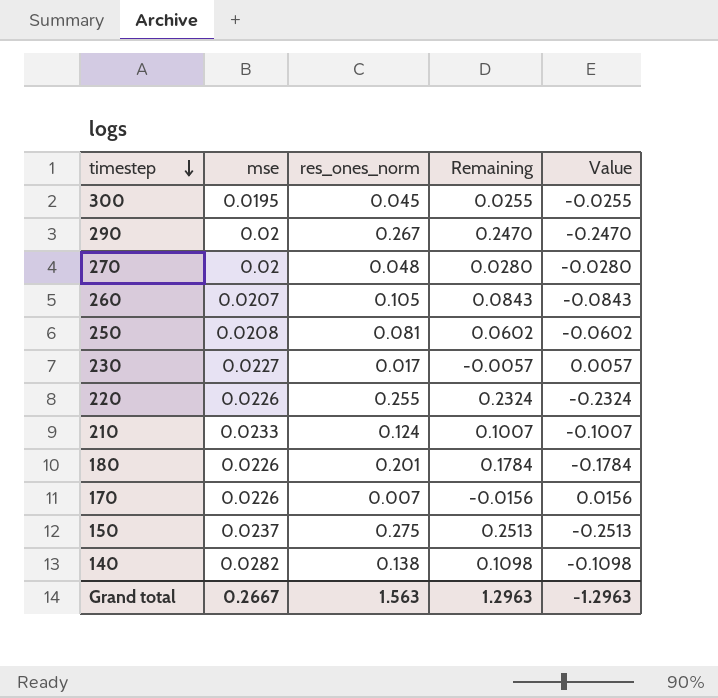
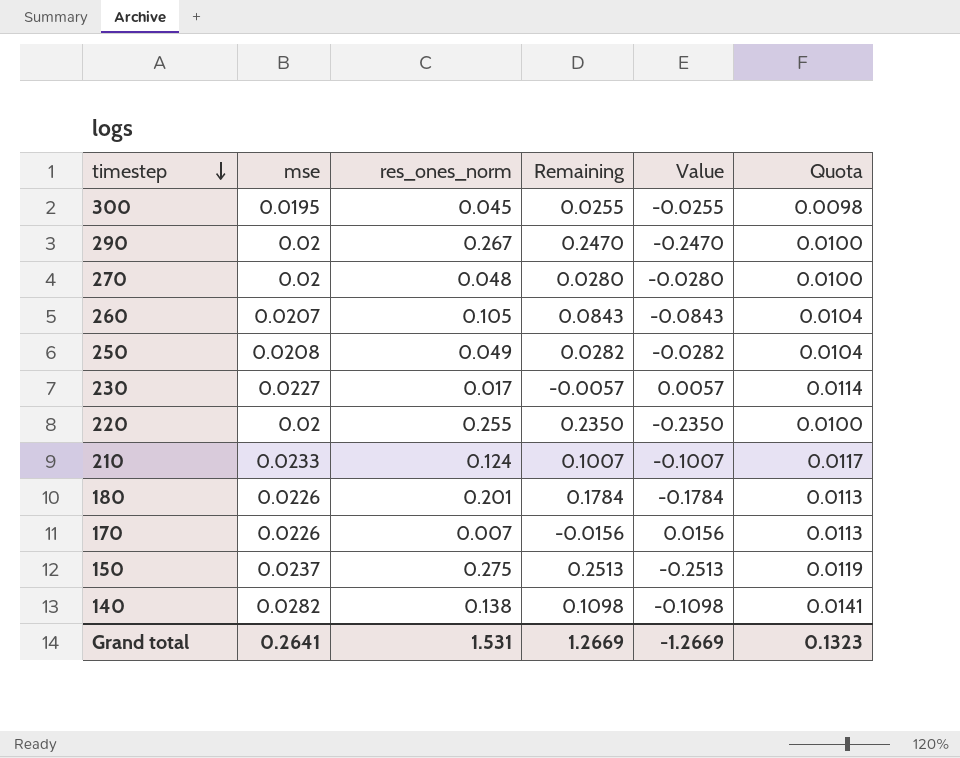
column Quota | formula: none -> [mse] * 0.5
250 | res_ones_norm: 0.081 -> 0.049
250 | Remaining: 0.0602 -> 0.0282
250 | Value: -0.0602 -> -0.0282
220 | mse: 0.0226 -> 0.02
220 | Remaining: 0.2324 -> 0.2350
220 | Value: -0.2324 -> -0.2350
Grand total | mse: 0.2667 -> 0.2641
Grand total | res_ones_norm: 1.563 -> 1.531
Grand total | Remaining: 1.2963 -> 1.2669
Grand total | Value: -1.2963 -> -1.2669

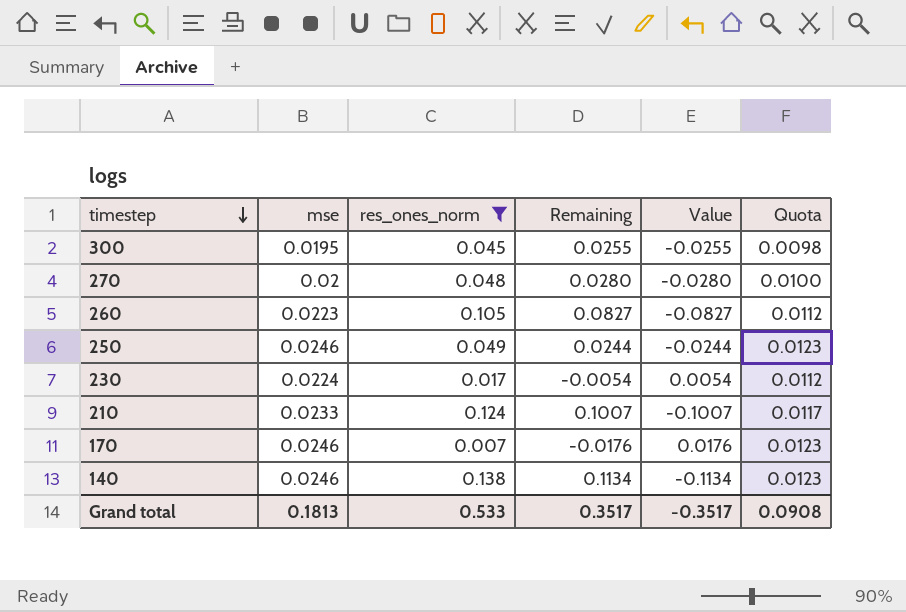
filter: none -> res_ones_norm <= 0.138
260 | mse: 0.0207 -> 0.0223
260 | Remaining: 0.0843 -> 0.0827
260 | Value: -0.0843 -> -0.0827
260 | Quota: 0.0104 -> 0.0112
250 | mse: 0.0208 -> 0.0246
250 | Remaining: 0.0282 -> 0.0244
250 | Value: -0.0282 -> -0.0244
250 | Quota: 0.0104 -> 0.0123
230 | mse: 0.0227 -> 0.0224
230 | Remaining: -0.0057 -> -0.0054
230 | Value: 0.0057 -> 0.0054
230 | Quota: 0.0114 -> 0.0112
170 | mse: 0.0226 -> 0.0246
170 | Remaining: -0.0156 -> -0.0176
170 | Value: 0.0156 -> 0.0176
170 | Quota: 0.0113 -> 0.0123
140 | mse: 0.0282 -> 0.0246
140 | Remaining: 0.1098 -> 0.1134
140 | Value: -0.1098 -> -0.1134
140 | Quota: 0.0141 -> 0.0123
Grand total | mse: 0.2641 -> 0.1813
Grand total | res_ones_norm: 1.531 -> 0.533
Grand total | Remaining: 1.2669 -> 0.3517
Grand total | Value: -1.2669 -> -0.3517
Grand total | Quota: 0.1323 -> 0.0908

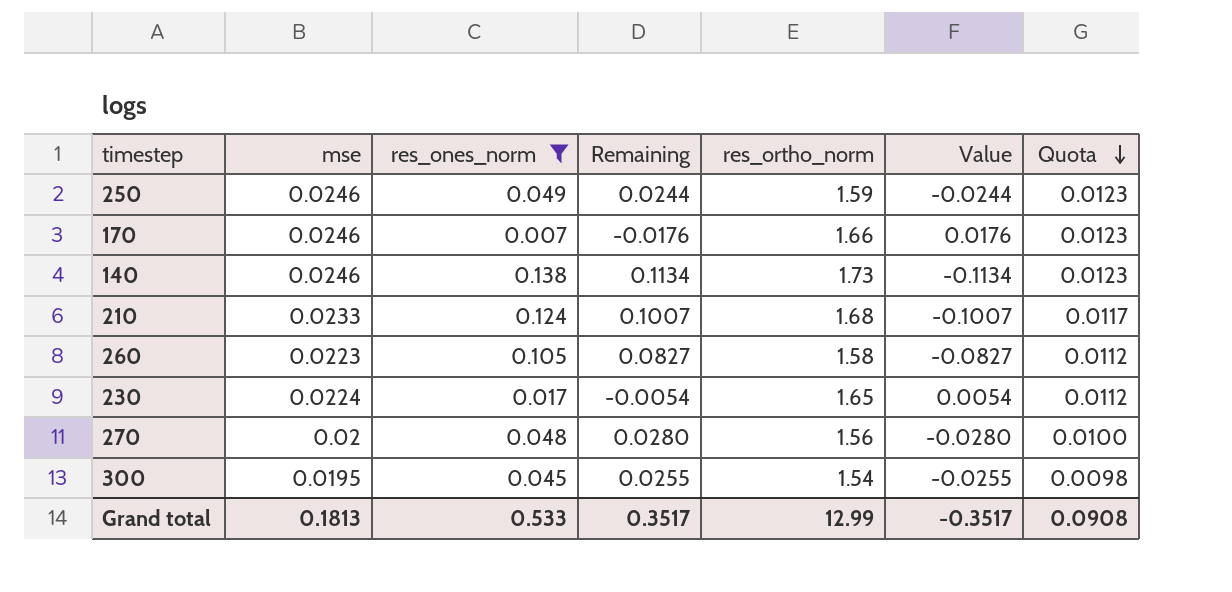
row order: timestep descending -> Quota descending
column res_ortho_norm | position: none -> 5

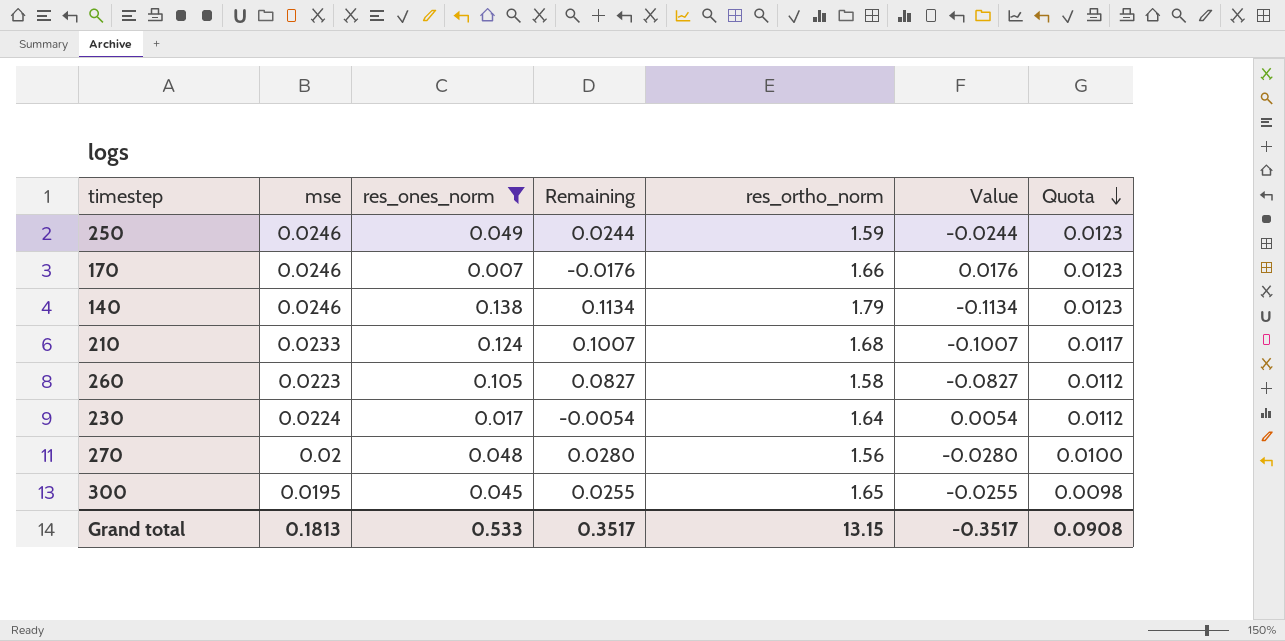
140 | res_ortho_norm: 1.73 -> 1.79
230 | res_ortho_norm: 1.65 -> 1.64
300 | res_ortho_norm: 1.54 -> 1.65
Grand total | res_ortho_norm: 12.99 -> 13.15

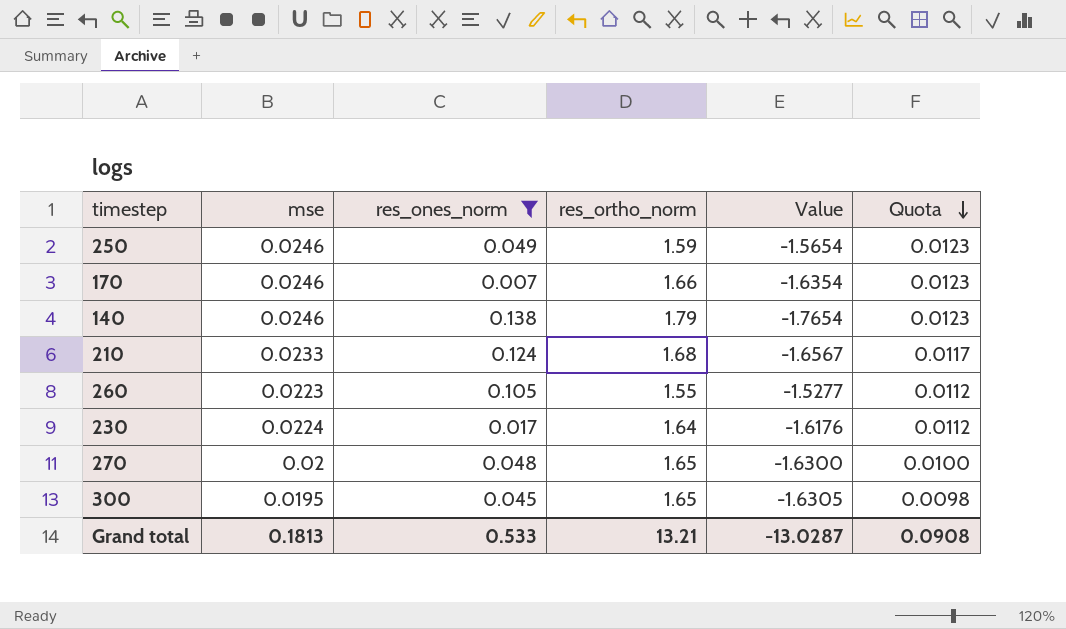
column Remaining | formula: [res_ones_norm] - [mse] -> none
column Value | formula: [mse] - [res_ones_norm] -> [mse] - [res_ortho_norm]
260 | res_ortho_norm: 1.58 -> 1.55
270 | res_ortho_norm: 1.56 -> 1.65
Grand total | res_ortho_norm: 13.15 -> 13.21
Grand total | Value: -0.3517 -> -13.0287

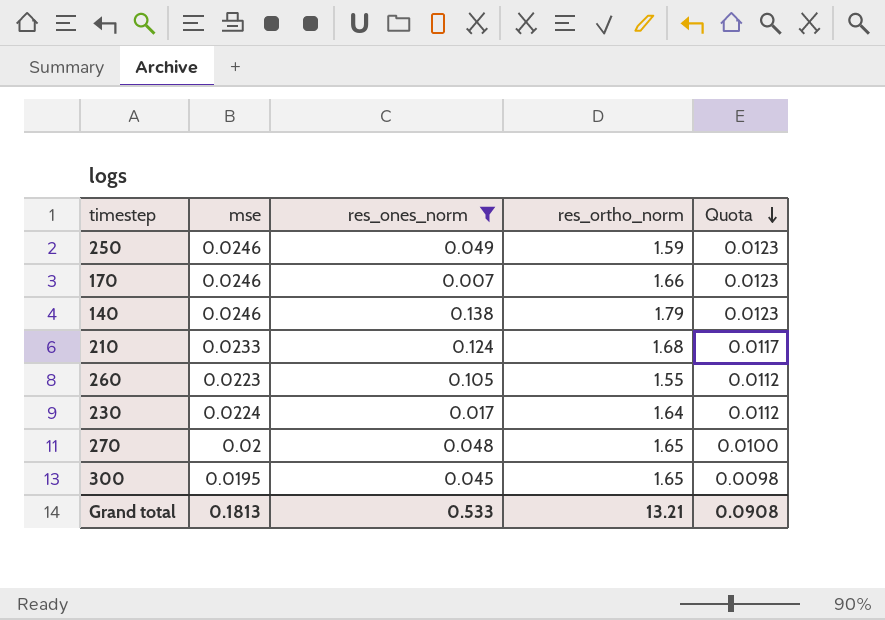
column Value | formula: [mse] - [res_ortho_norm] -> none

